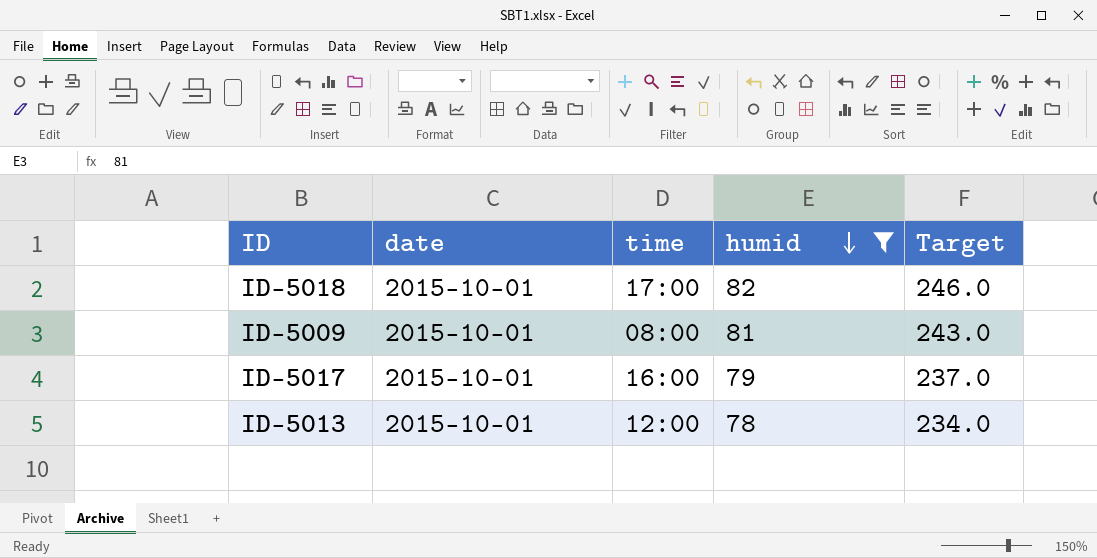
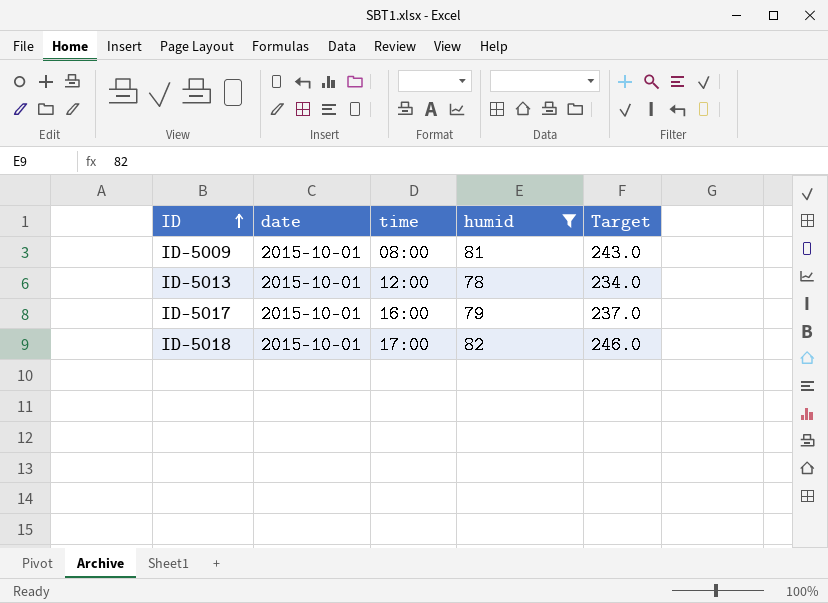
row order: humid descending -> ID ascending

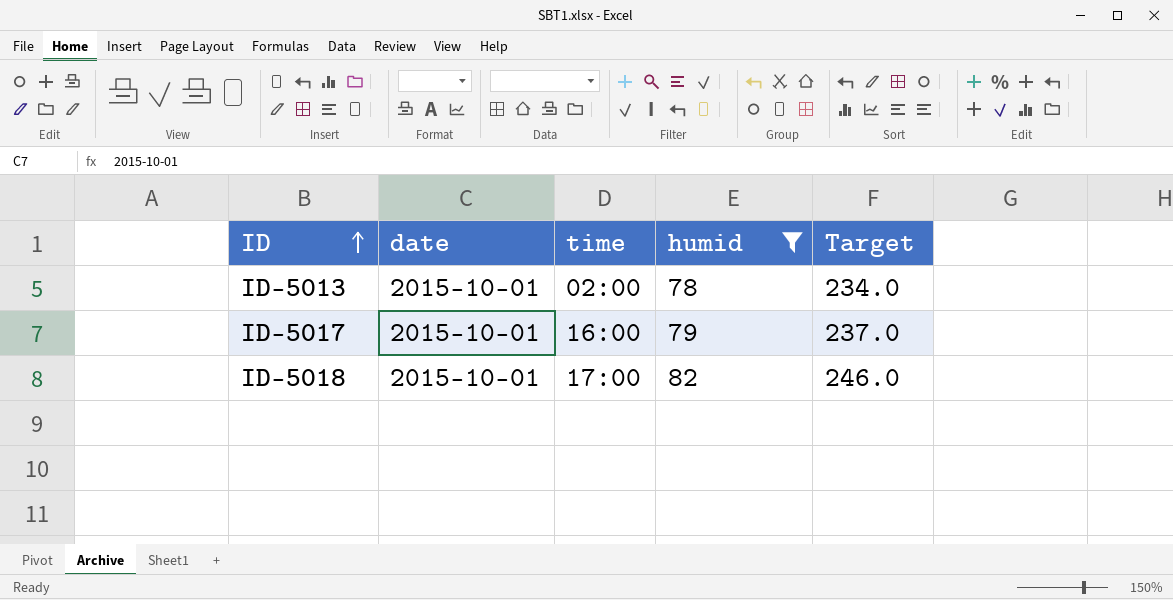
row ID-5009: 2015-10-01 | 08:00 | 81 | 243.0 -> none
ID-5013 | time: 12:00 -> 02:00

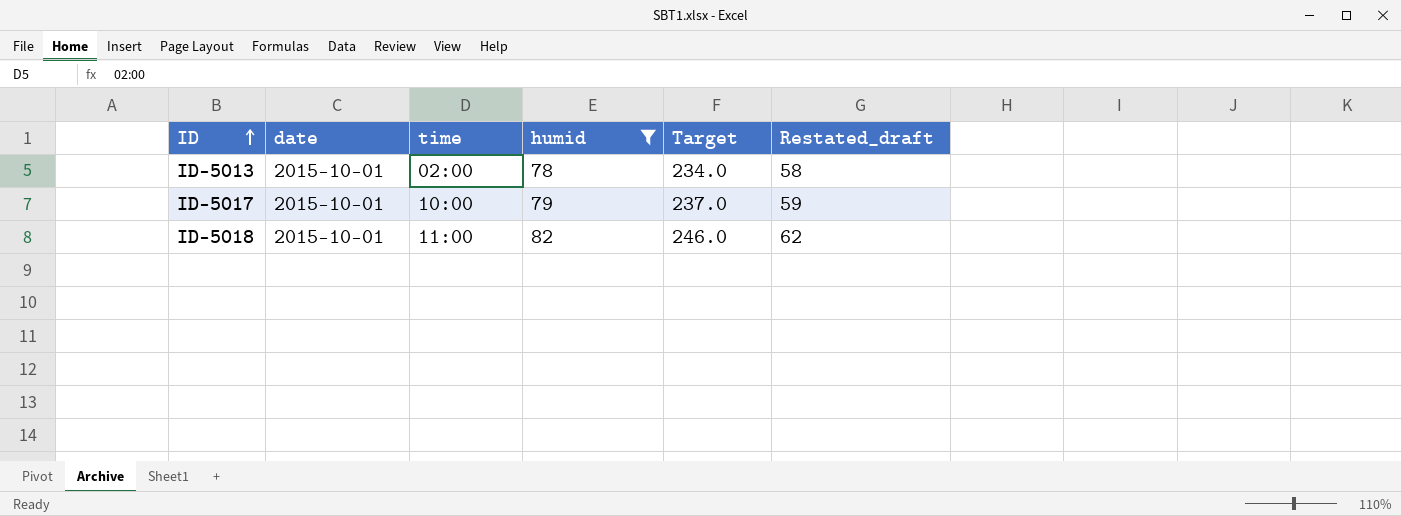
column Restated_draft | formula: none -> [humid] - 20
ID-5017 | time: 16:00 -> 10:00
ID-5018 | time: 17:00 -> 11:00

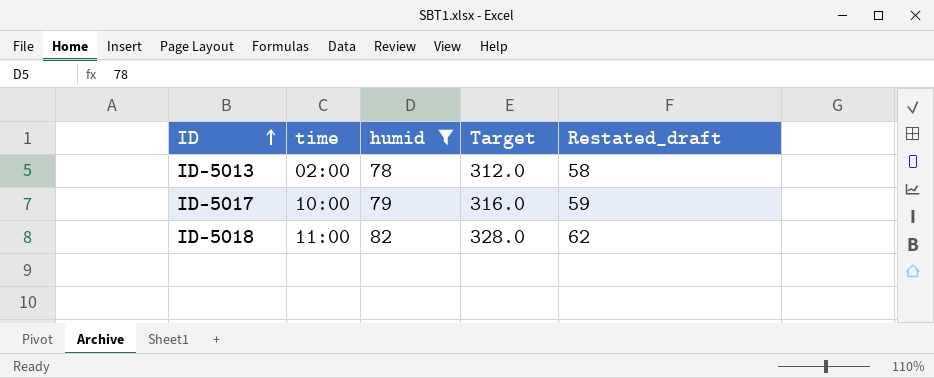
column date | position: 2 -> none
column Target | formula: [humid] * 3 -> [humid] * 4

